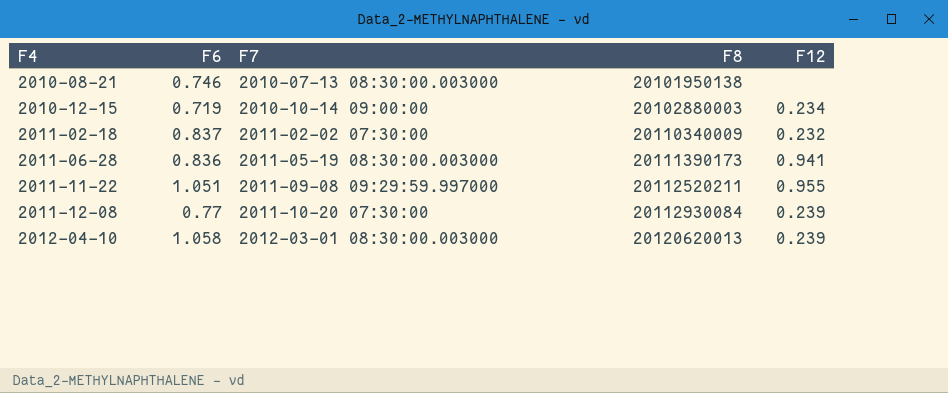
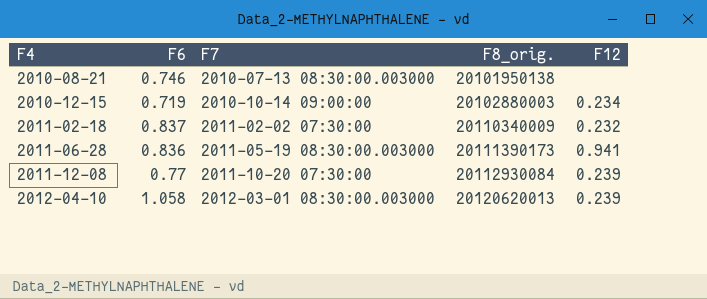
column name: F8 -> F8_orig.
row 2011-11-22: 1.051 | 2011-09-08 09:29:59.997000 | 20112520211 | 0.955 -> none

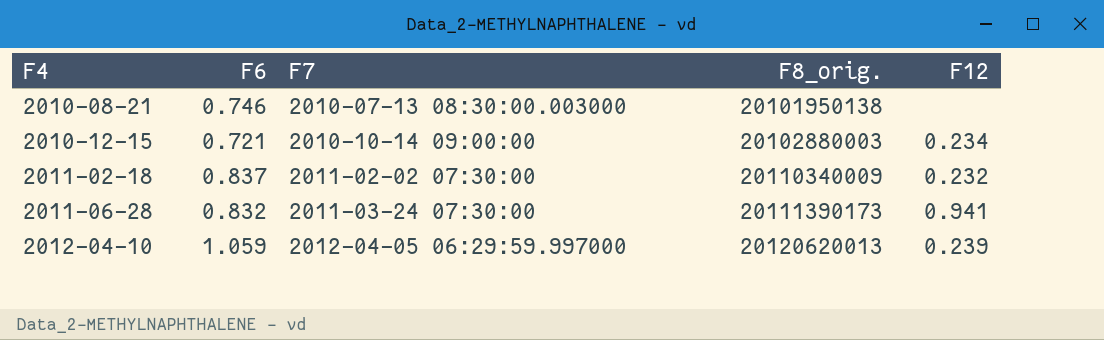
row 2011-12-08: 0.77 | 2011-10-20 07:30:00 | 20112930084 | 0.239 -> none
2010-12-15 | F6: 0.719 -> 0.721
2011-06-28 | F6: 0.836 -> 0.832
2011-06-28 | F7: 2011-05-19 08:30:00.003000 -> 2011-03-24 07:30:00
2012-04-10 | F6: 1.058 -> 1.059
2012-04-10 | F7: 2012-03-01 08:30:00.003000 -> 2012-04-05 06:29:59.997000

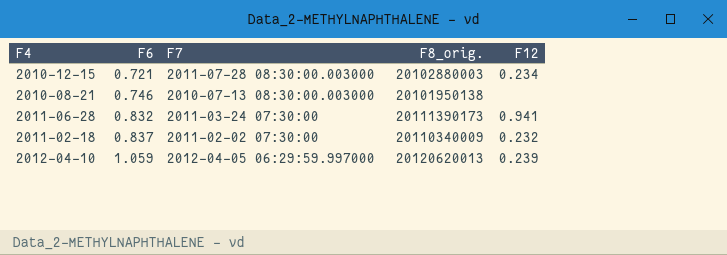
row order: F4 ascending -> F6 ascending
2010-12-15 | F7: 2010-10-14 09:00:00 -> 2011-07-28 08:30:00.003000

